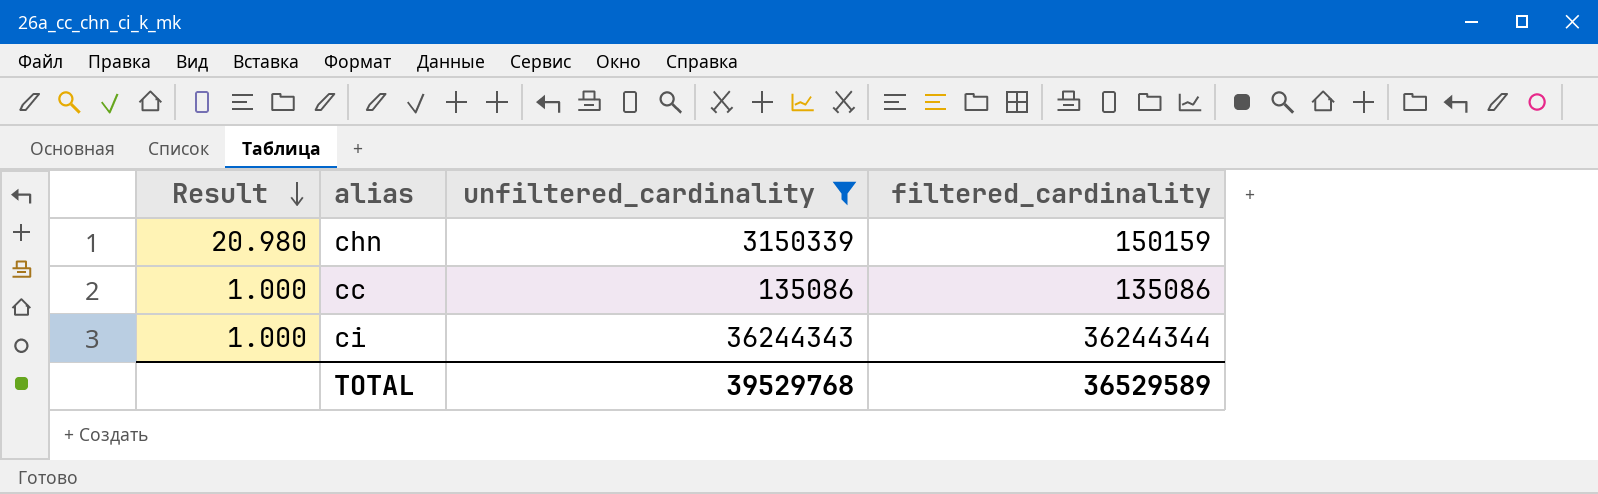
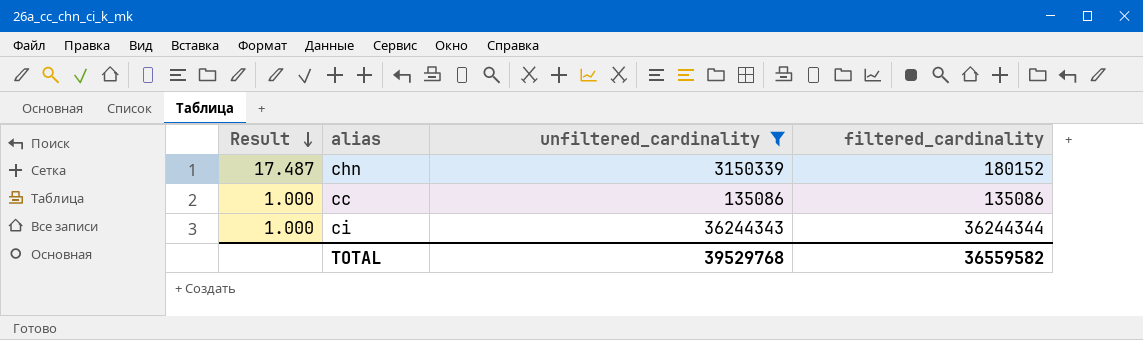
chn | Result: 20.980 -> 17.487
chn | filtered_cardinality: 150159 -> 180152
TOTAL | filtered_cardinality: 36529589 -> 36559582

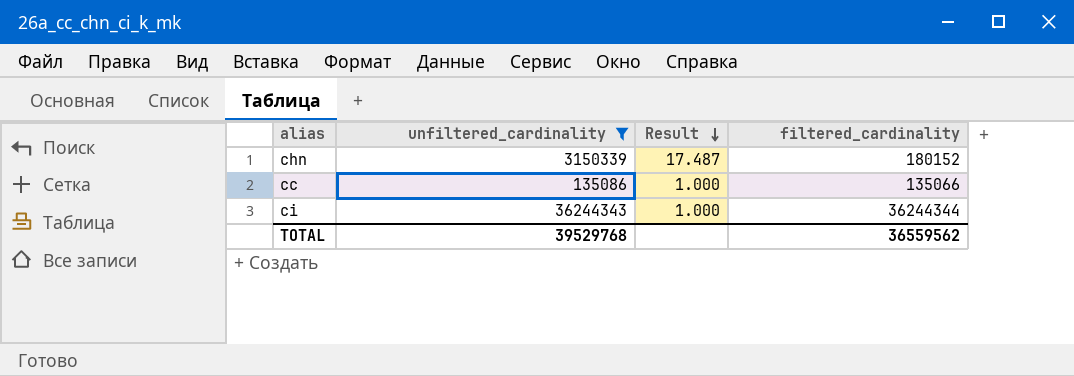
column Result | position: 1 -> 3
cc | filtered_cardinality: 135086 -> 135066
TOTAL | filtered_cardinality: 36559582 -> 36559562

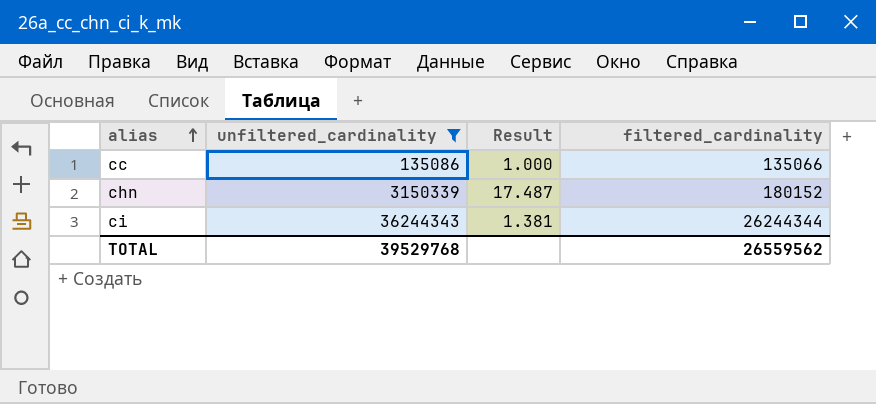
row order: Result descending -> alias ascending
ci | Result: 1.000 -> 1.381
ci | filtered_cardinality: 36244344 -> 26244344
TOTAL | filtered_cardinality: 36559562 -> 26559562

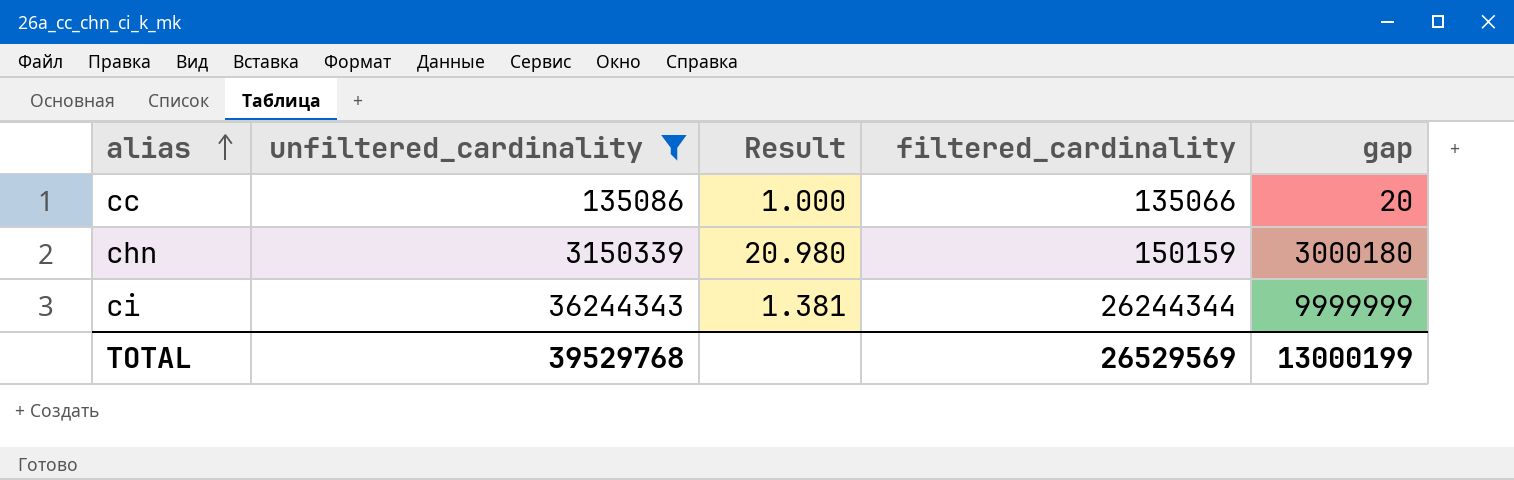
column gap | formula: none -> [unfiltered_cardinality] - [filtered_cardinality]
chn | Result: 17.487 -> 20.980
chn | filtered_cardinality: 180152 -> 150159
TOTAL | filtered_cardinality: 26559562 -> 26529569

